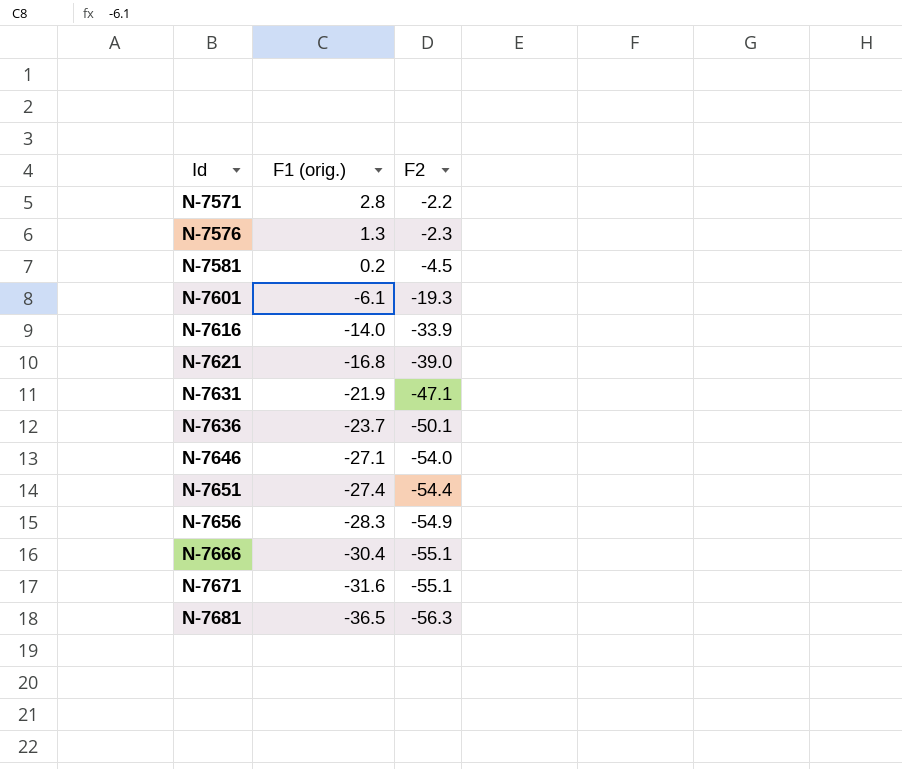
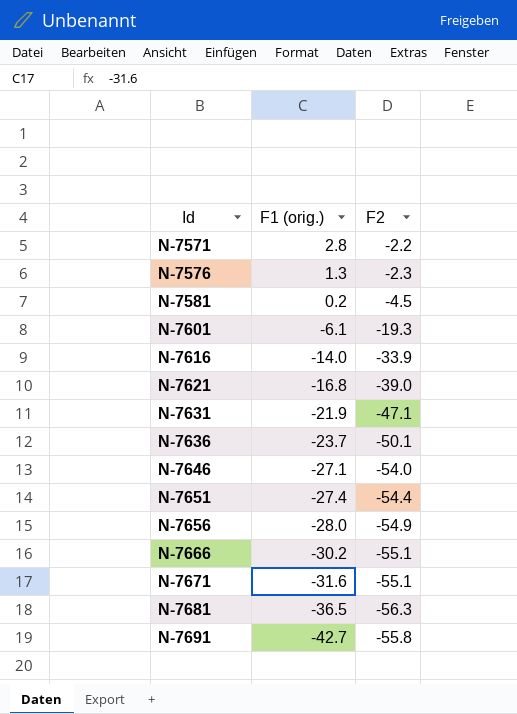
N-7656 | F1 (orig.): -28.3 -> -28.0
N-7666 | F1 (orig.): -30.4 -> -30.2
row N-7691: none -> -42.7 | -55.8

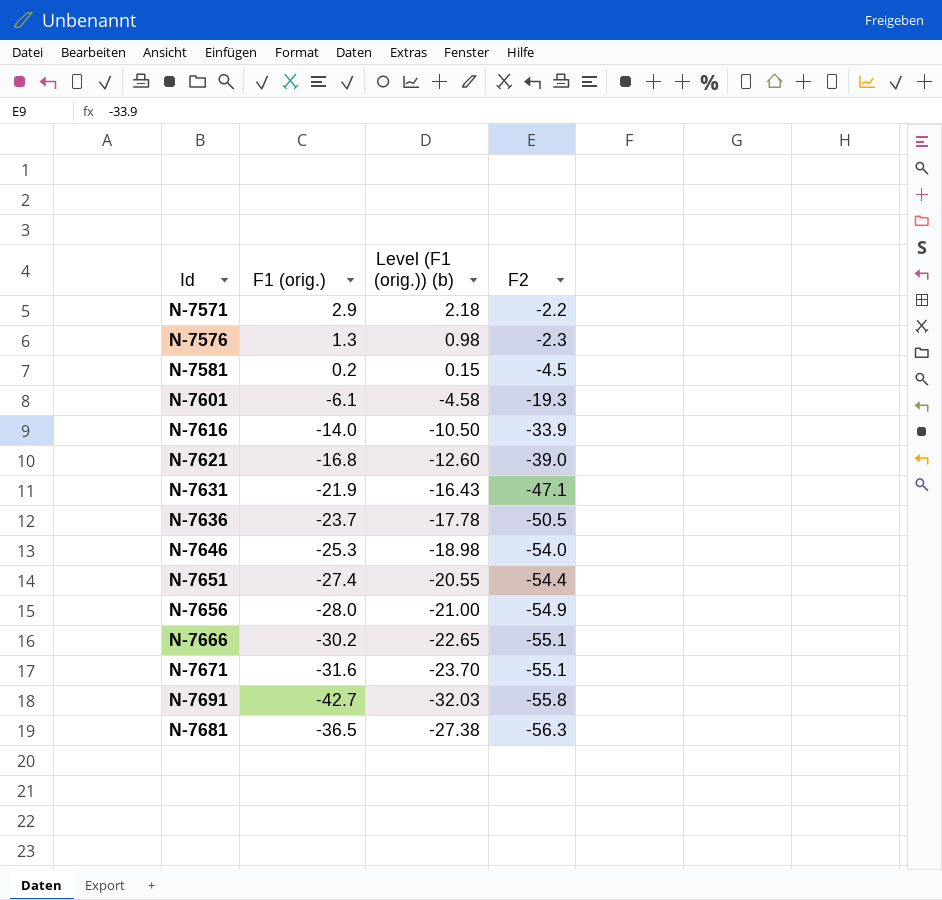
row order: Id ascending -> F2 descending
column Level (F1 (orig.)) (b) | formula: none -> [F1 (orig.)] * 0.75
N-7571 | F1 (orig.): 2.8 -> 2.9
N-7636 | F2: -50.1 -> -50.5
N-7646 | F1 (orig.): -27.1 -> -25.3

